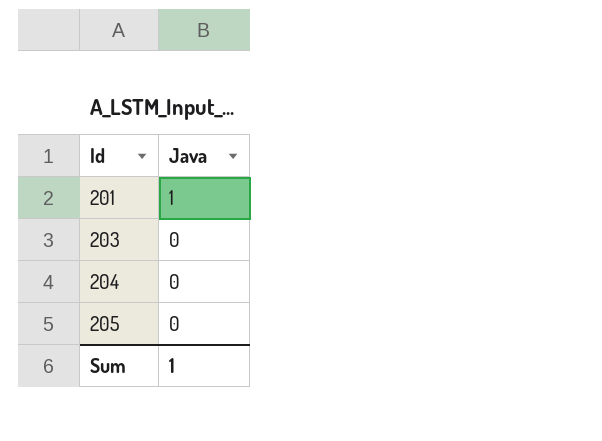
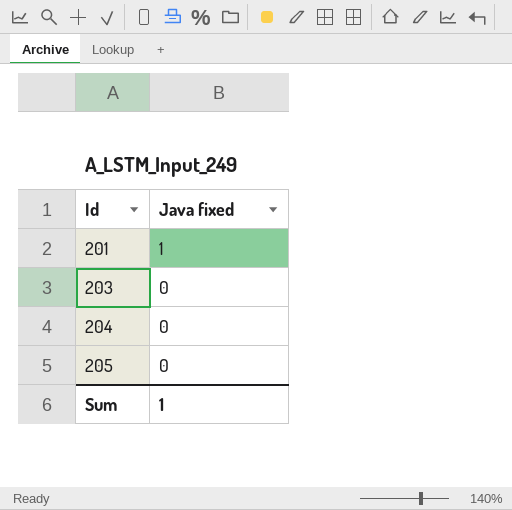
column name: Java -> Java fixed

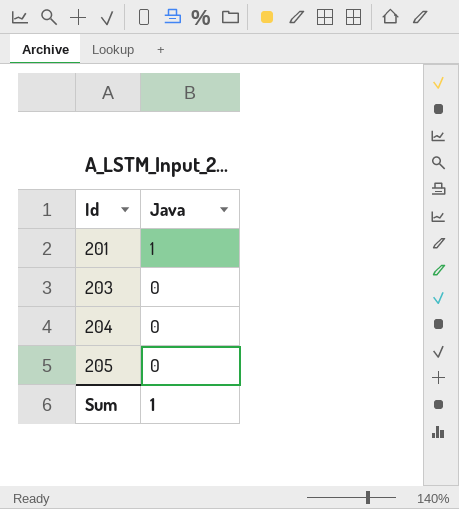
column name: Java fixed -> Java

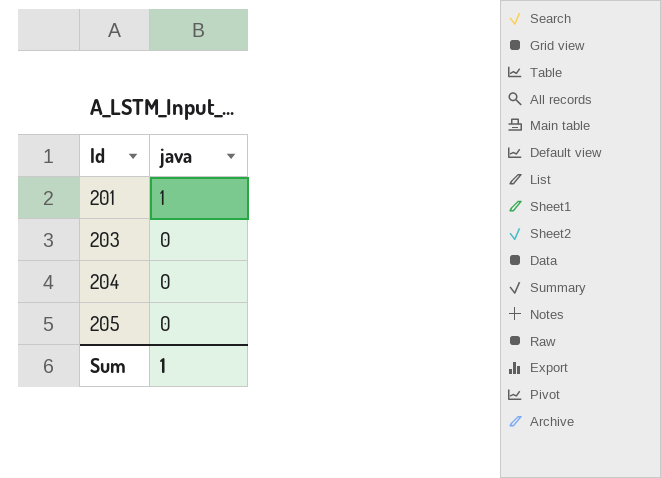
column name: Java -> java

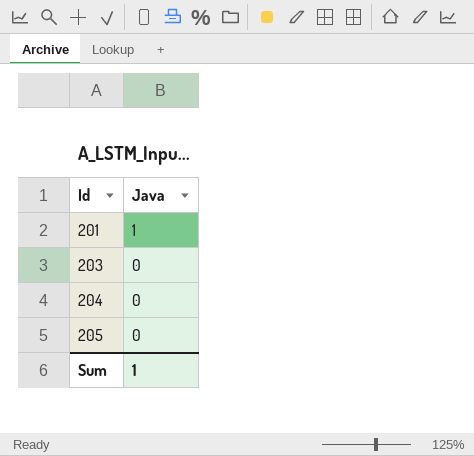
column name: java -> Java

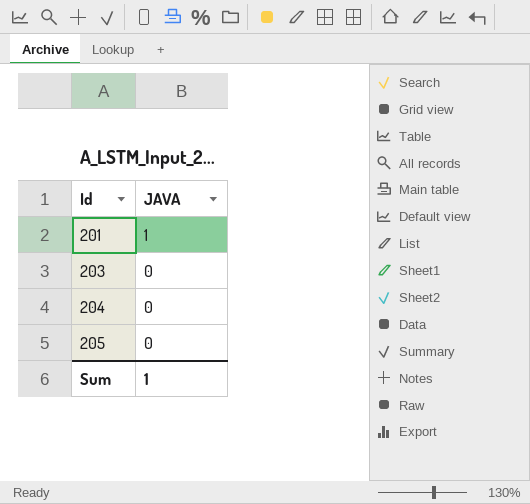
column name: Java -> JAVA

